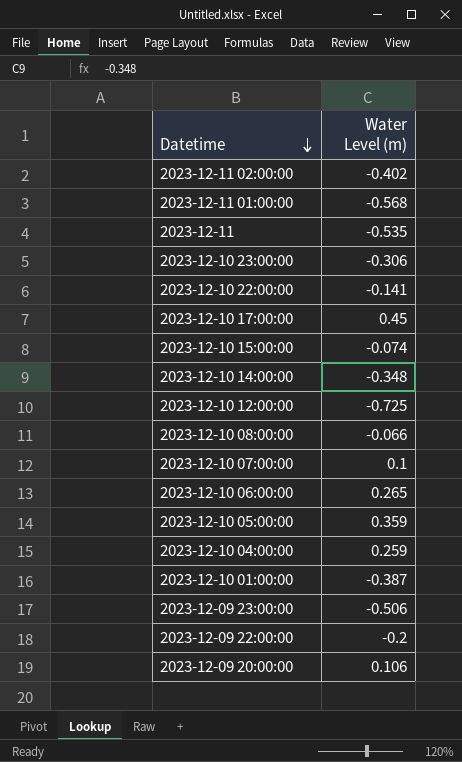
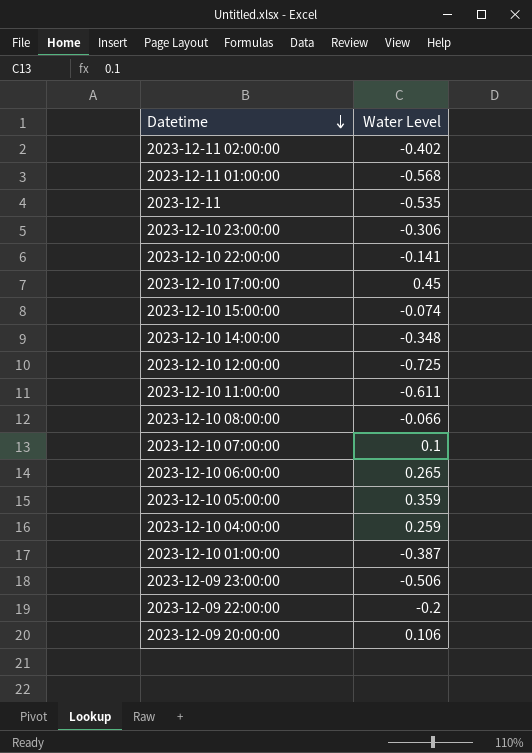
column name: Water Level (m) -> Water Level
row 2023-12-10 11:00:00: none -> -0.611

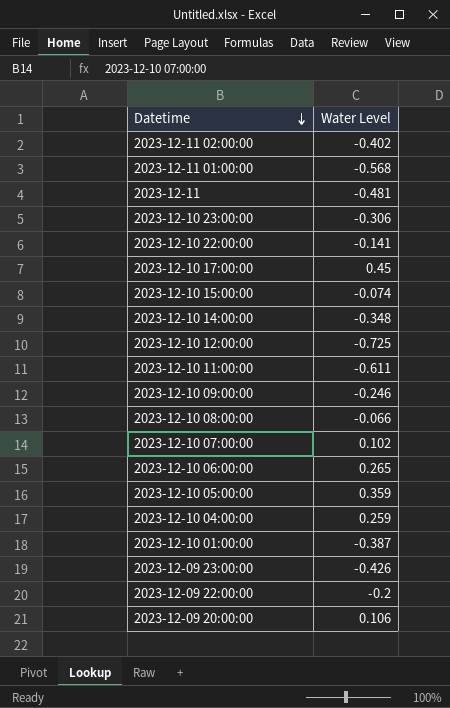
2023-12-11 | Water Level: -0.535 -> -0.481
row 2023-12-10 09:00:00: none -> -0.246
2023-12-10 07:00:00 | Water Level: 0.1 -> 0.102
2023-12-09 23:00:00 | Water Level: -0.506 -> -0.426

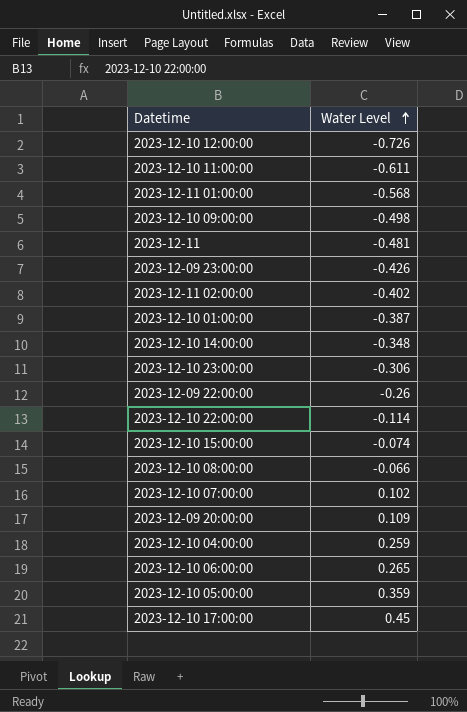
row order: Datetime descending -> Water Level ascending
2023-12-10 12:00:00 | Water Level: -0.725 -> -0.726
2023-12-10 09:00:00 | Water Level: -0.246 -> -0.498
2023-12-09 22:00:00 | Water Level: -0.2 -> -0.26
2023-12-10 22:00:00 | Water Level: -0.141 -> -0.114
2023-12-09 20:00:00 | Water Level: 0.106 -> 0.109

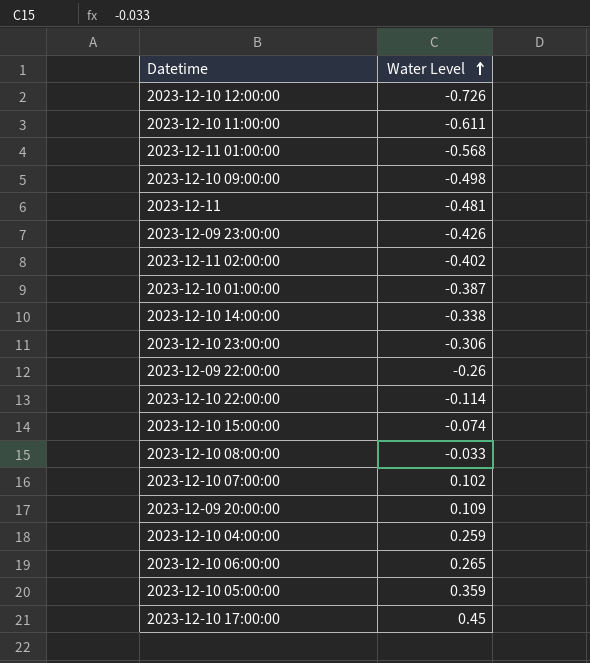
2023-12-10 14:00:00 | Water Level: -0.348 -> -0.338
2023-12-10 08:00:00 | Water Level: -0.066 -> -0.033

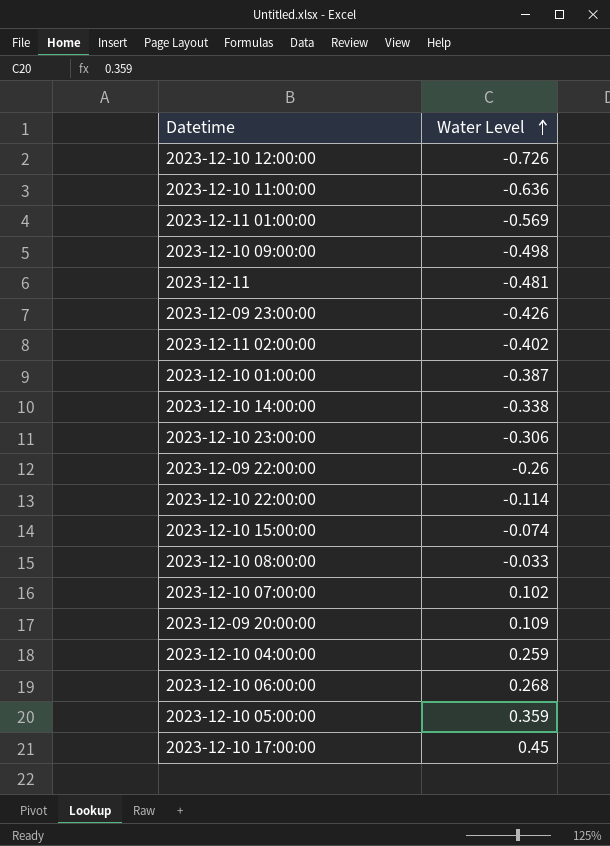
2023-12-10 11:00:00 | Water Level: -0.611 -> -0.636
2023-12-11 01:00:00 | Water Level: -0.568 -> -0.569
2023-12-10 06:00:00 | Water Level: 0.265 -> 0.268

